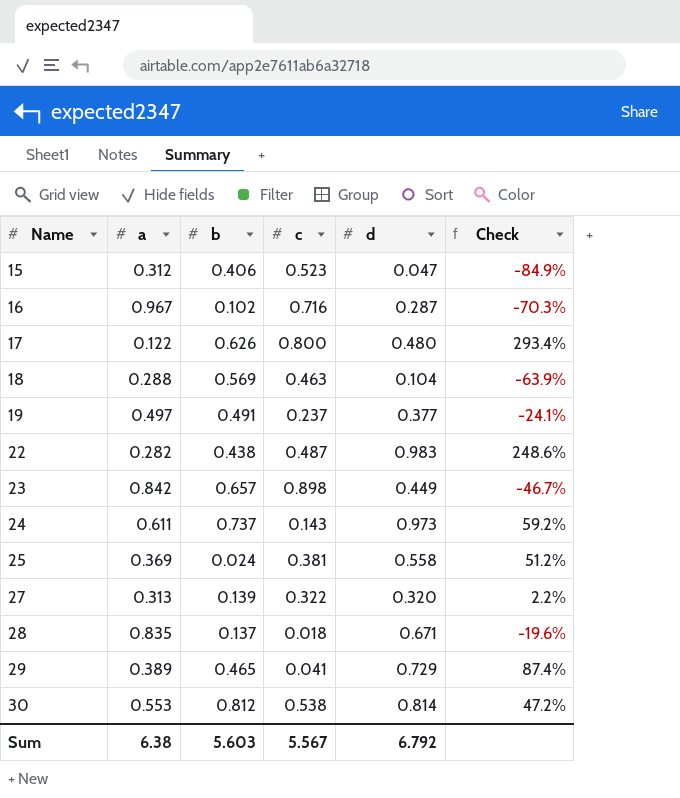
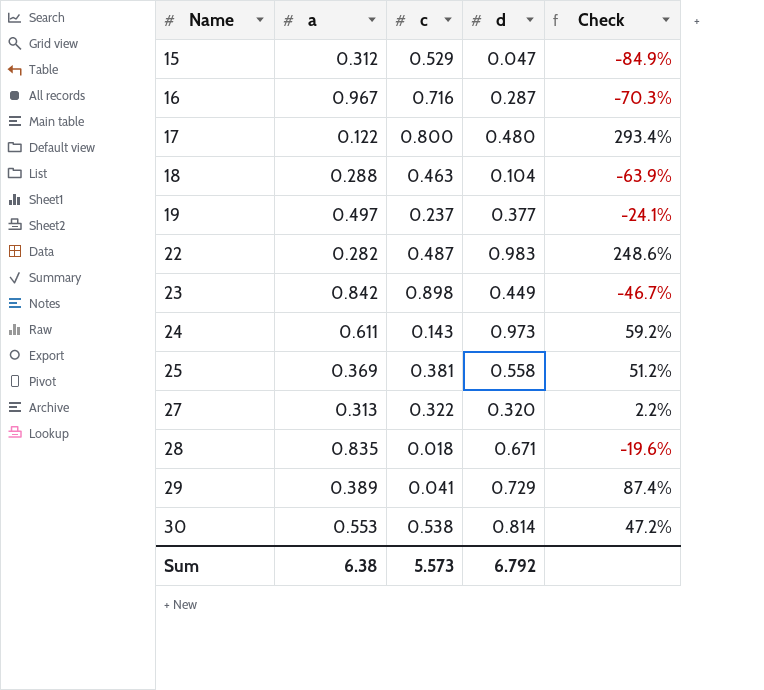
column b | position: 3 -> none
15 | c: 0.523 -> 0.529
Sum | c: 5.567 -> 5.573

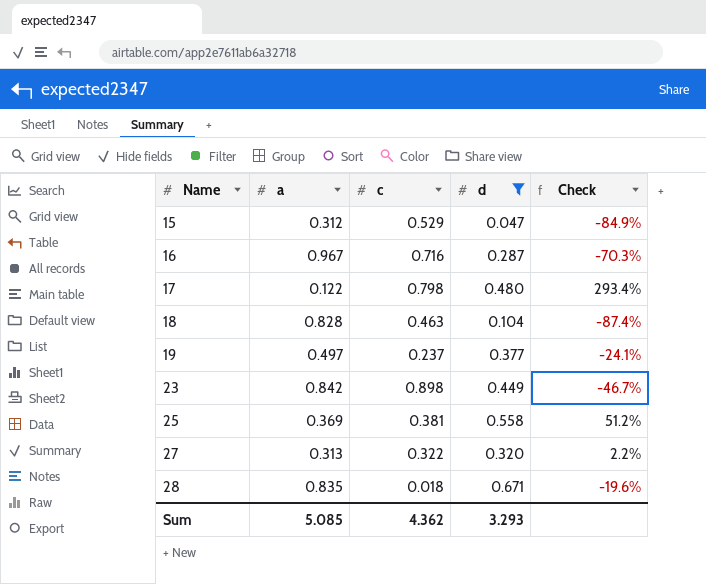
filter: none -> d <= 0.671
17 | c: 0.800 -> 0.798
18 | a: 0.288 -> 0.828
18 | Check: -63.9% -> -87.4%
Sum | a: 6.38 -> 5.085
Sum | c: 5.573 -> 4.362
Sum | d: 6.792 -> 3.293

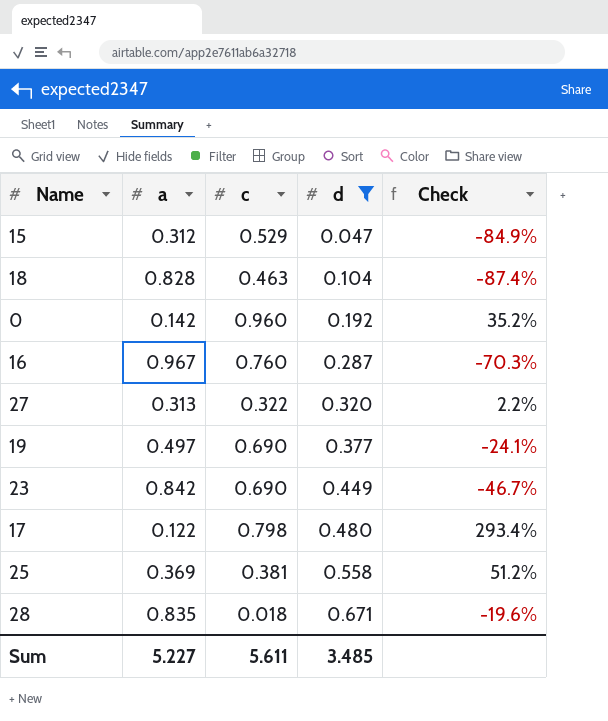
row order: Name ascending -> d ascending
row 0: none -> 0.142 | 0.960 | 0.192 | 35.2%
16 | c: 0.716 -> 0.760
19 | c: 0.237 -> 0.690
23 | c: 0.898 -> 0.690
Sum | a: 5.085 -> 5.227
Sum | c: 4.362 -> 5.611
Sum | d: 3.293 -> 3.485

